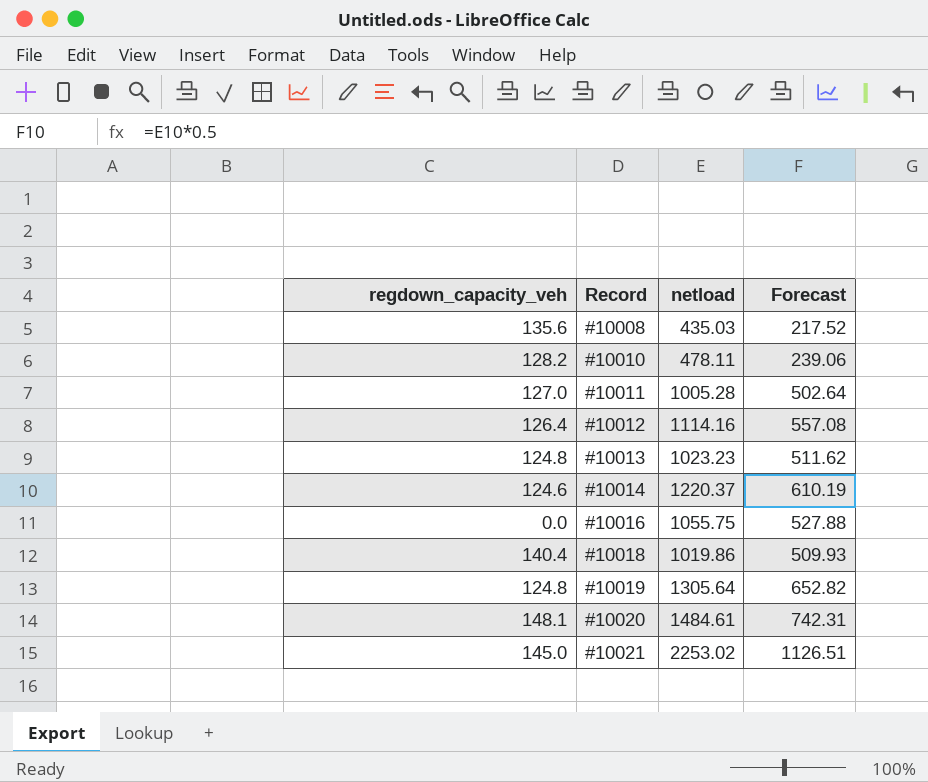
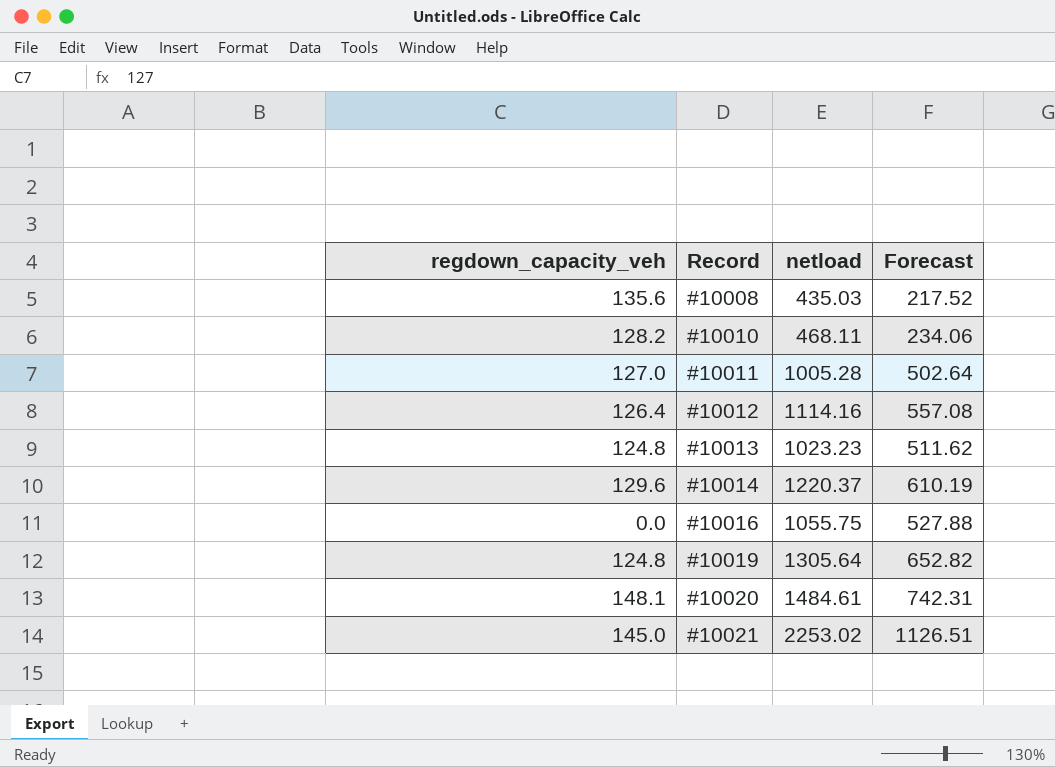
row #10018: 140.4 | 1019.86 | 509.93 -> none
#10010 | netload: 478.11 -> 468.11
#10010 | Forecast: 239.06 -> 234.06
#10014 | regdown_capacity_veh: 124.6 -> 129.6

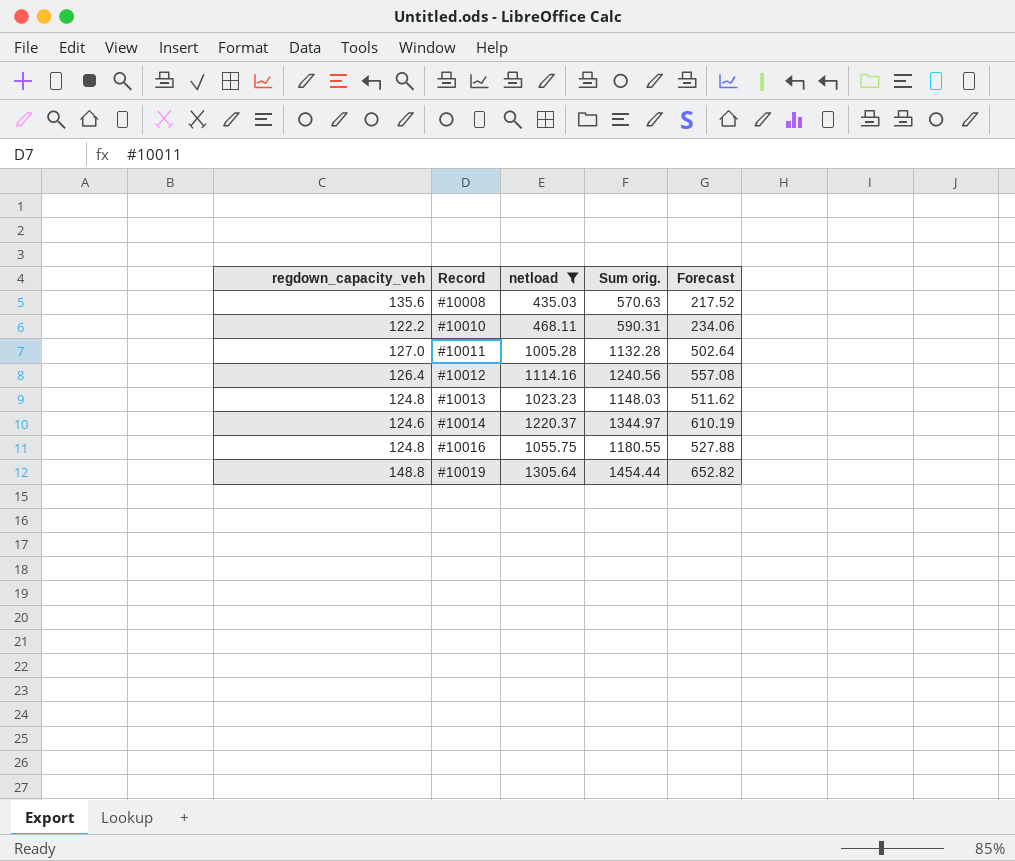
filter: none -> netload <= 1305.64
column Sum orig. | formula: none -> [regdown_capacity_veh] + [netload]
#10010 | regdown_capacity_veh: 128.2 -> 122.2
#10014 | regdown_capacity_veh: 129.6 -> 124.6
#10016 | regdown_capacity_veh: 0.0 -> 124.8
#10019 | regdown_capacity_veh: 124.8 -> 148.8

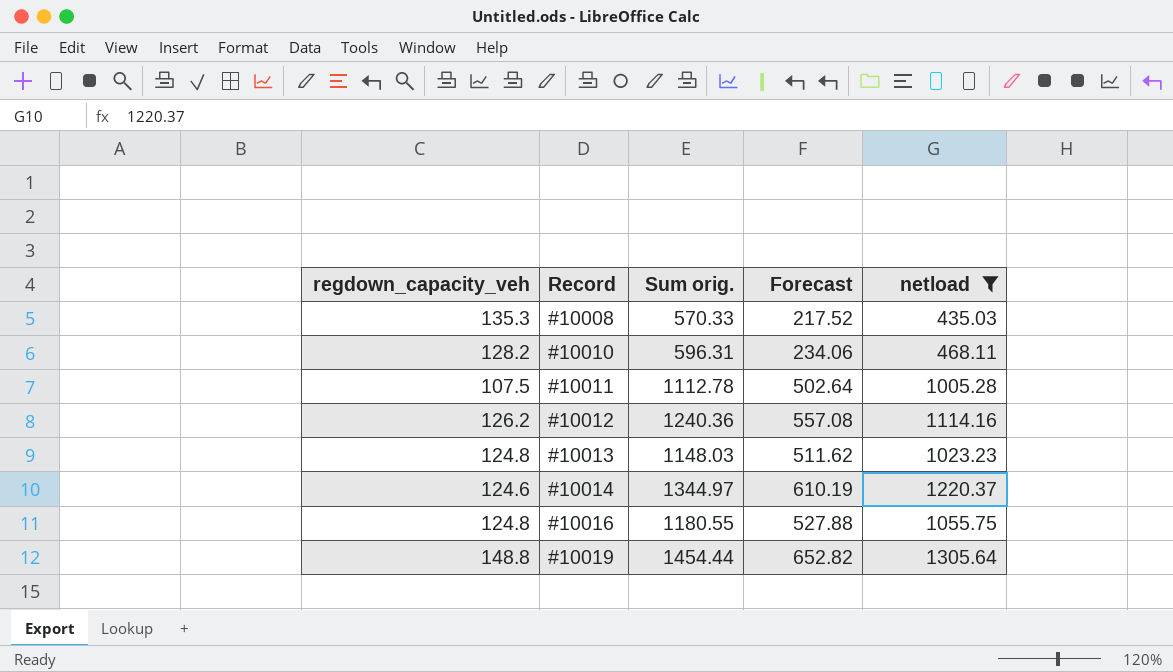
column netload | position: 3 -> 5
#10008 | regdown_capacity_veh: 135.6 -> 135.3
#10008 | Sum orig.: 570.63 -> 570.33
#10010 | regdown_capacity_veh: 122.2 -> 128.2
#10010 | Sum orig.: 590.31 -> 596.31
#10011 | regdown_capacity_veh: 127.0 -> 107.5
#10011 | Sum orig.: 1132.28 -> 1112.78
#10012 | regdown_capacity_veh: 126.4 -> 126.2
#10012 | Sum orig.: 1240.56 -> 1240.36

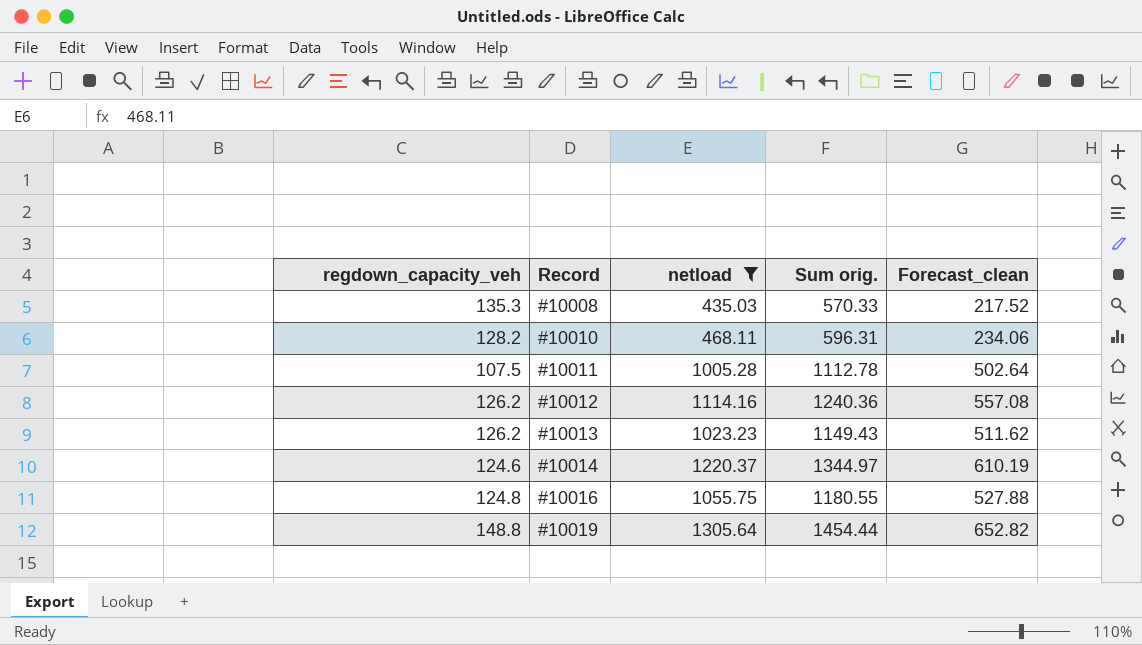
column netload | position: 5 -> 3
column name: Forecast -> Forecast_clean
#10013 | regdown_capacity_veh: 124.8 -> 126.2
#10013 | Sum orig.: 1148.03 -> 1149.43

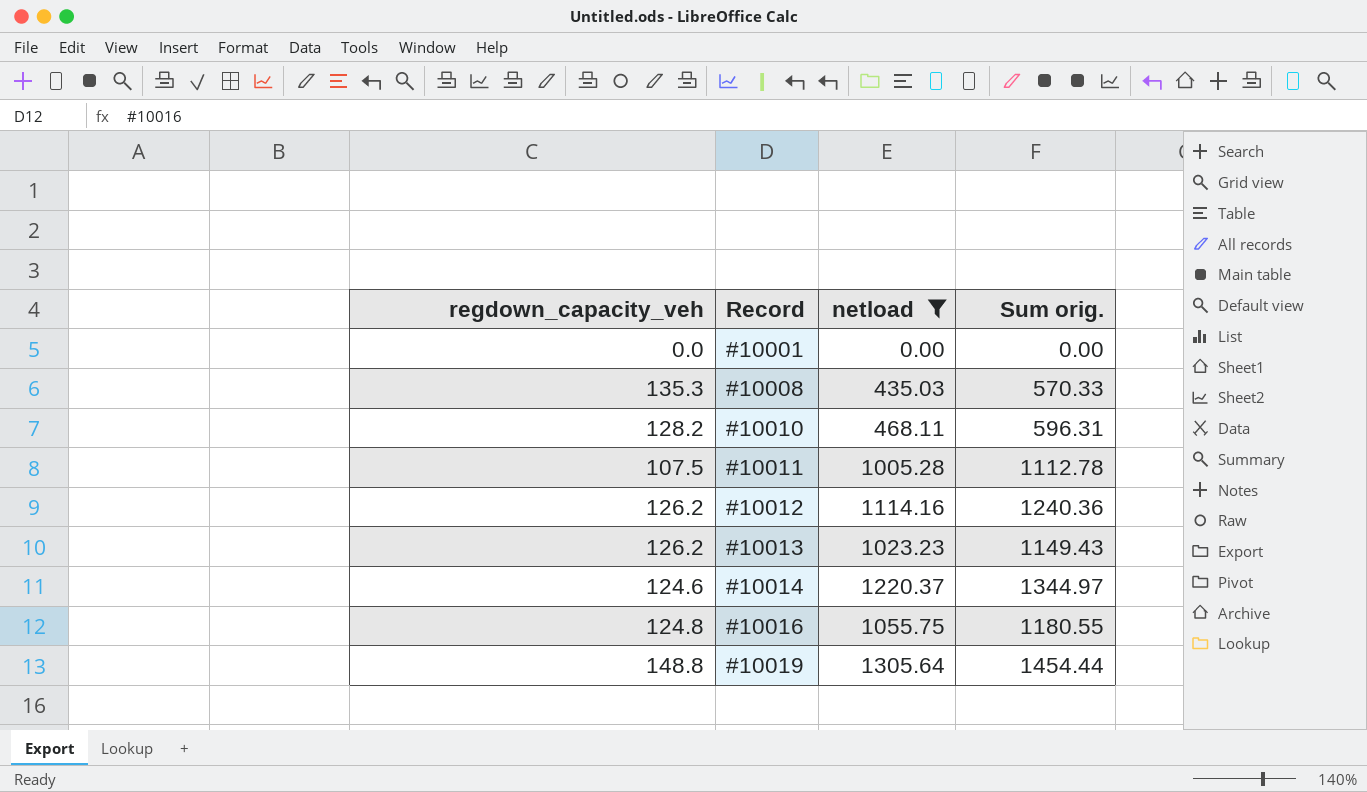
column Forecast_clean | formula: [netload] * 0.5 -> none
row #10001: none -> 0.0 | 0.00 | 0.00

